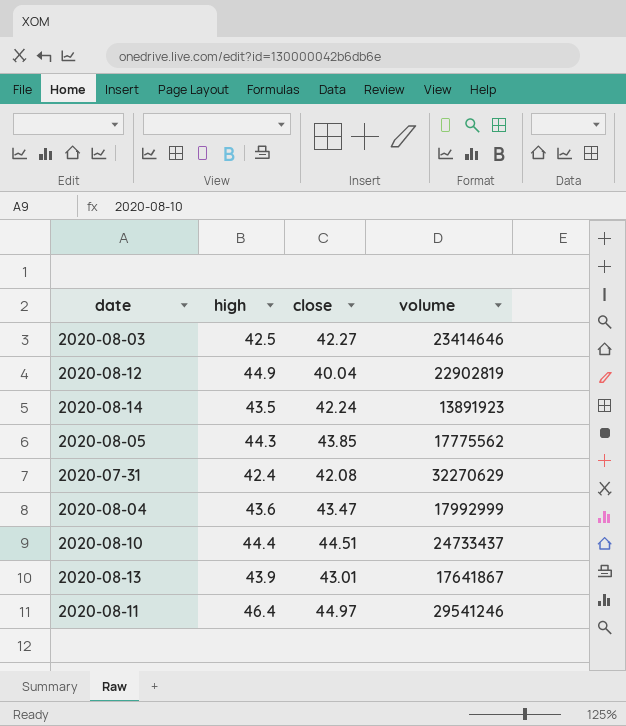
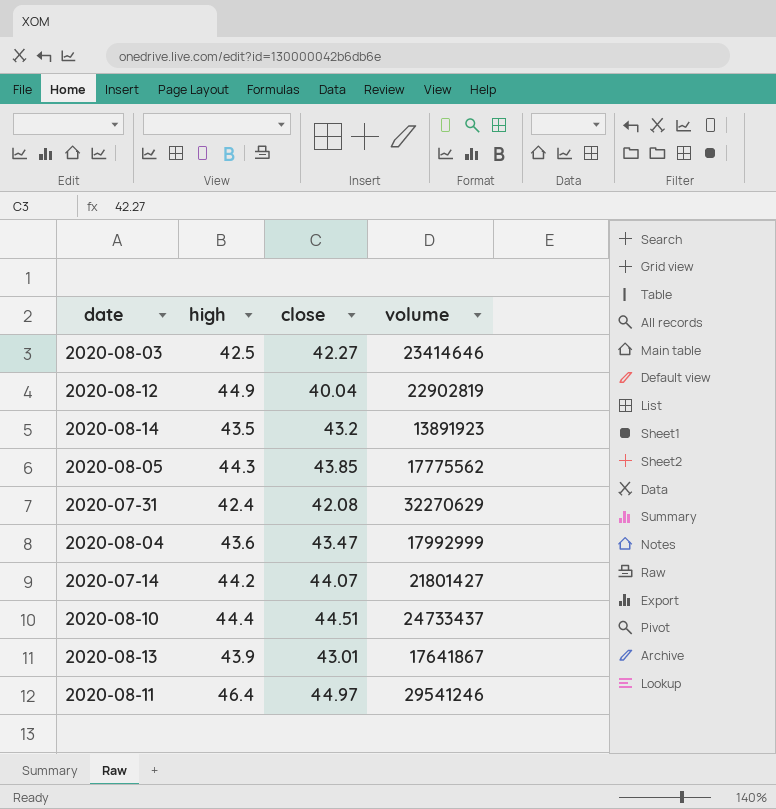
2020-08-14 | close: 42.24 -> 43.2
row 2020-07-14: none -> 44.2 | 44.07 | 21801427

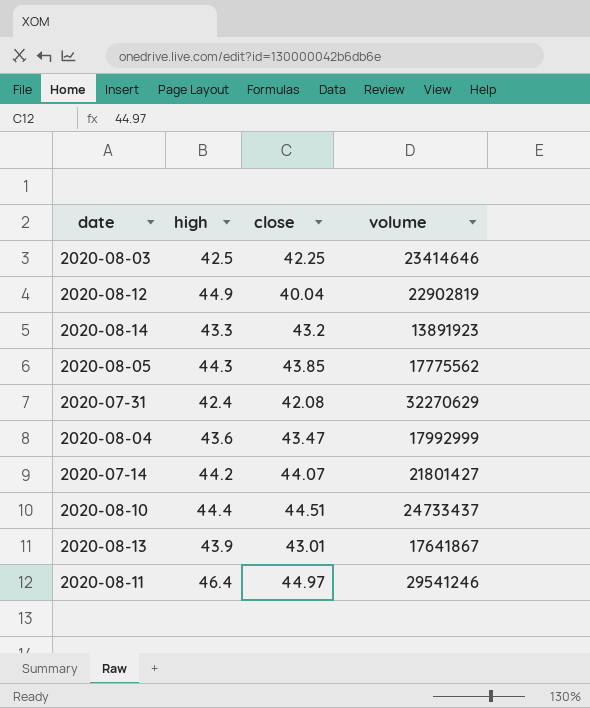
2020-08-03 | close: 42.27 -> 42.25
2020-08-14 | high: 43.5 -> 43.3

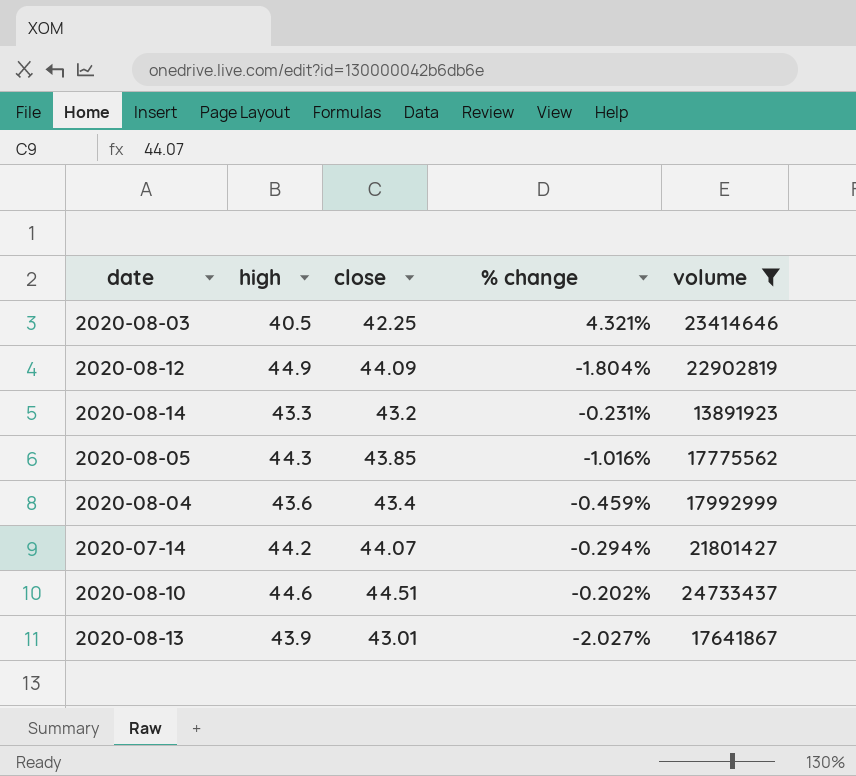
filter: none -> volume <= 24733437
column % change | formula: none -> ([close] - [high]) / [high]
2020-08-03 | high: 42.5 -> 40.5
2020-08-12 | close: 40.04 -> 44.09
2020-08-04 | close: 43.47 -> 43.4
2020-08-10 | high: 44.4 -> 44.6

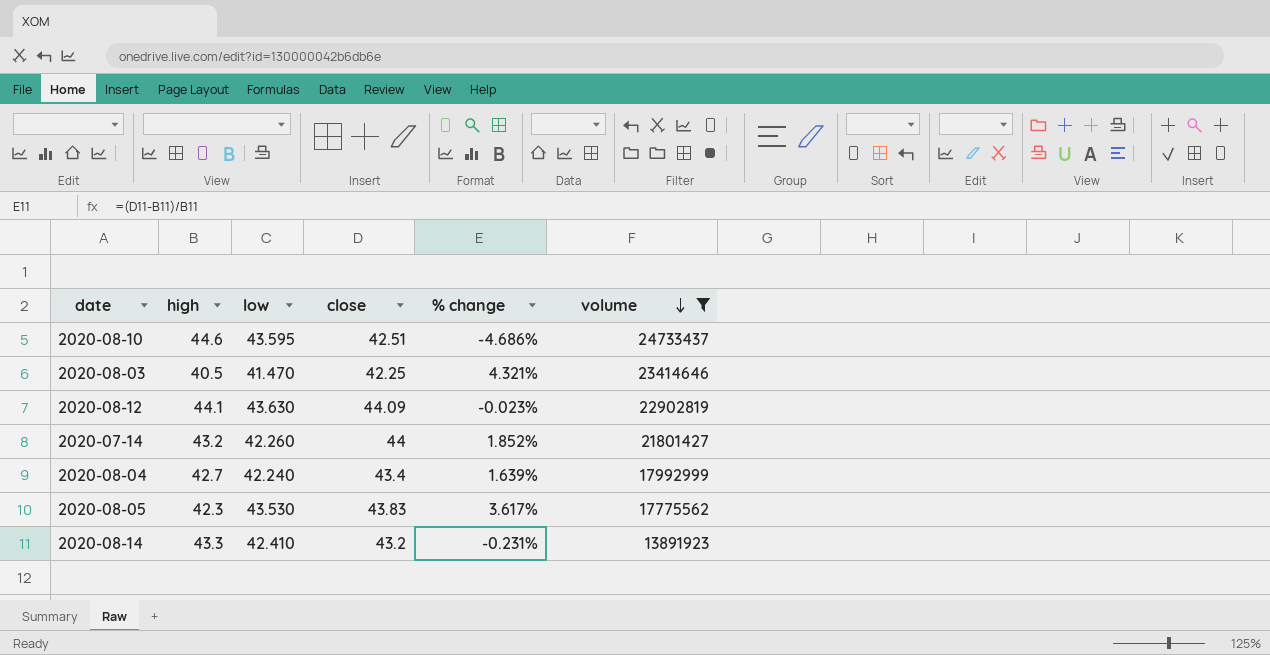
row order: none -> volume descending
column low | position: none -> 3
row 2020-08-13: 43.9 | 43.01 | -2.027% | 17641867 -> none
2020-08-10 | close: 44.51 -> 42.51
2020-08-10 | % change: -0.202% -> -4.686%
2020-08-12 | high: 44.9 -> 44.1
2020-08-12 | % change: -1.804% -> -0.023%
2020-07-14 | high: 44.2 -> 43.2
2020-07-14 | close: 44.07 -> 44
2020-07-14 | % change: -0.294% -> 1.852%
2020-08-04 | high: 43.6 -> 42.7
2020-08-04 | % change: -0.459% -> 1.639%
2020-08-05 | high: 44.3 -> 42.3
2020-08-05 | close: 43.85 -> 43.83
2020-08-05 | % change: -1.016% -> 3.617%

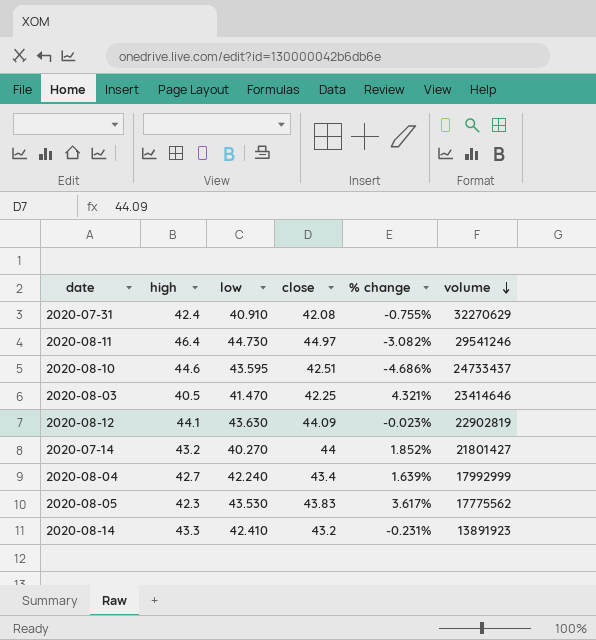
filter: volume <= 24733437 -> none
2020-07-14 | low: 42.260 -> 40.270

